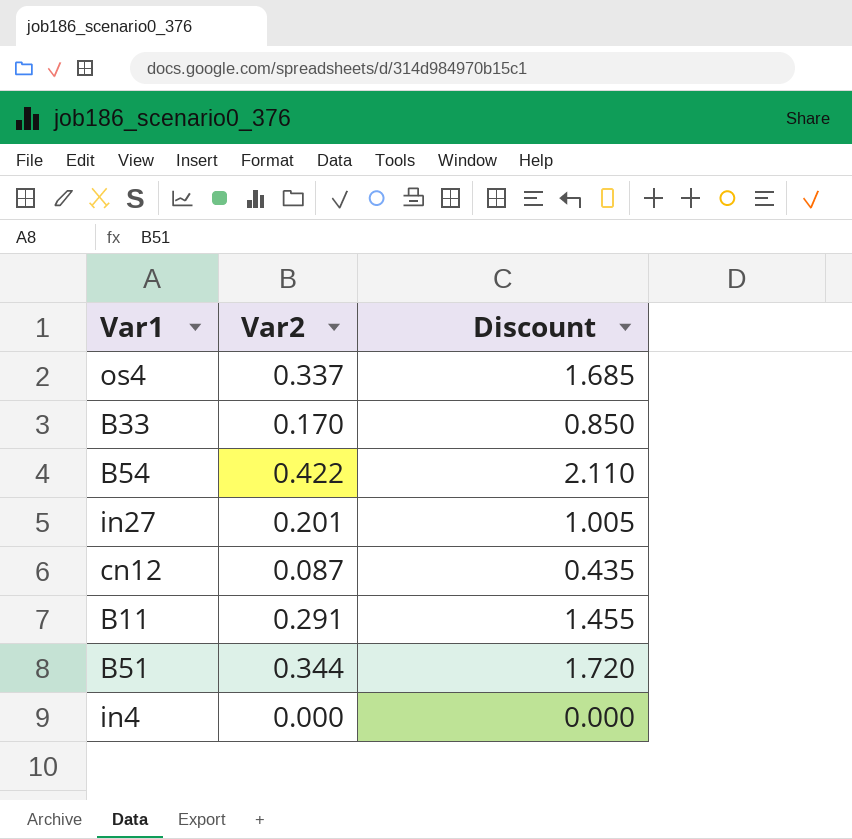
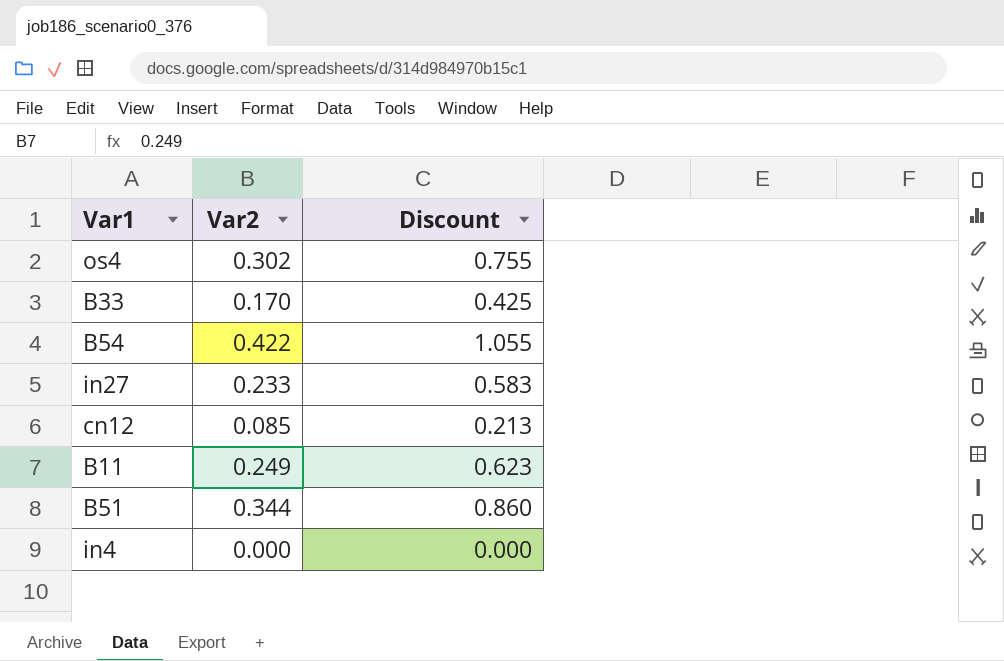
column Discount | formula: [Var2] * 5 -> [Var2] * 2.5
os4 | Var2: 0.337 -> 0.302
in27 | Var2: 0.201 -> 0.233
cn12 | Var2: 0.087 -> 0.085
B11 | Var2: 0.291 -> 0.249

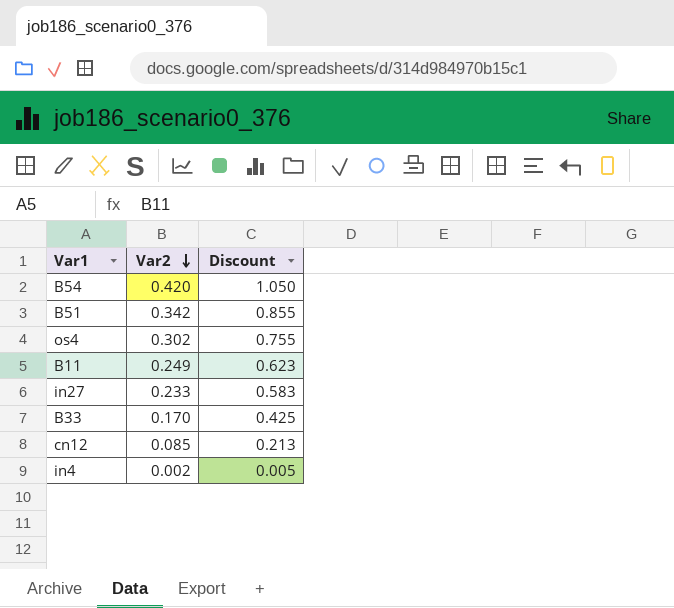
row order: none -> Var2 descending
B54 | Var2: 0.422 -> 0.420
B54 | Discount: 1.055 -> 1.050
B51 | Var2: 0.344 -> 0.342
B51 | Discount: 0.860 -> 0.855
in4 | Var2: 0.000 -> 0.002
in4 | Discount: 0.000 -> 0.005

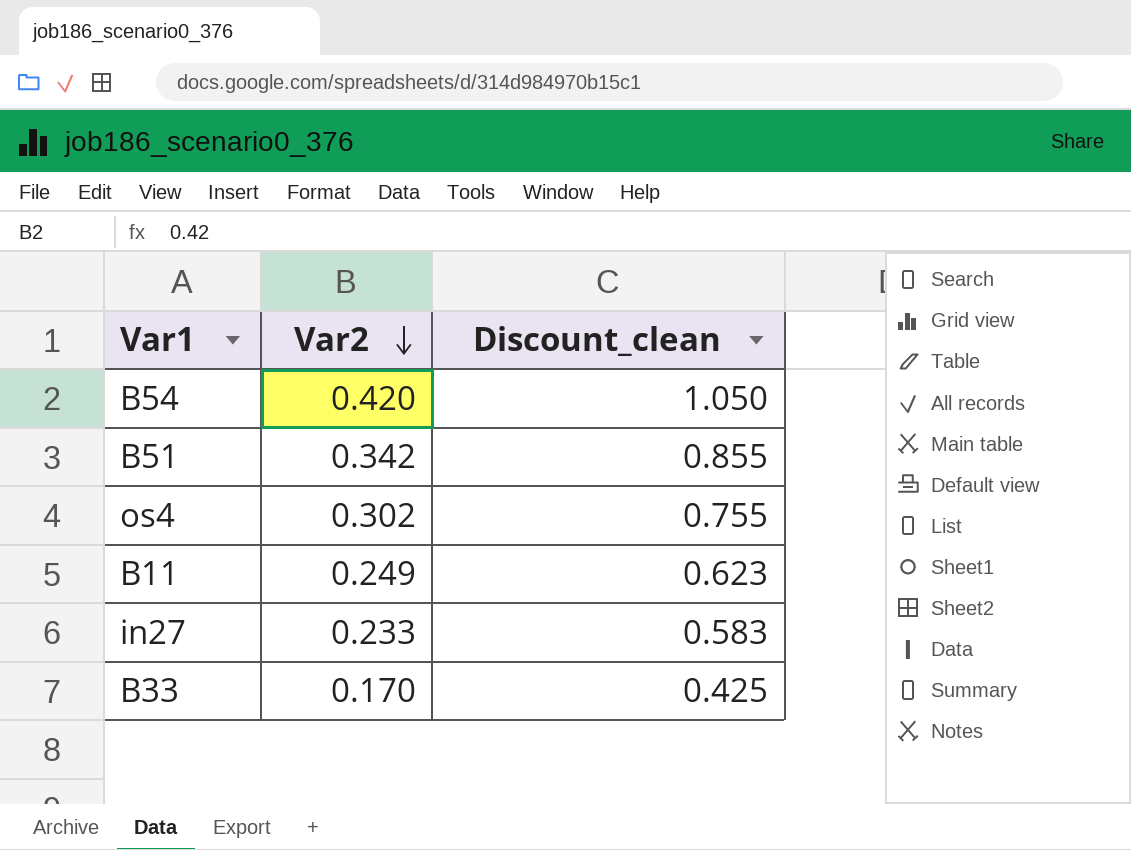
column name: Discount -> Discount_clean
row cn12: 0.085 | 0.213 -> none
row in4: 0.002 | 0.005 -> none

